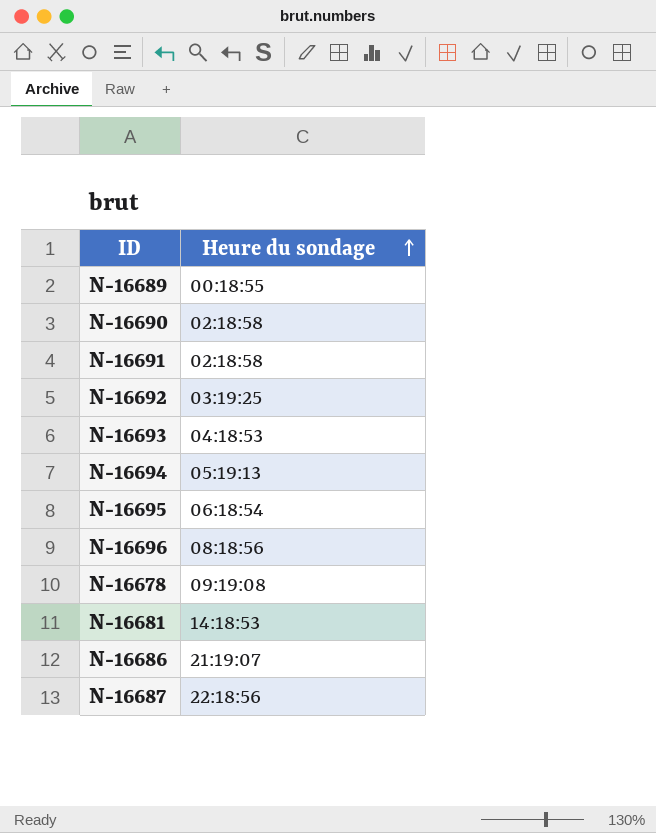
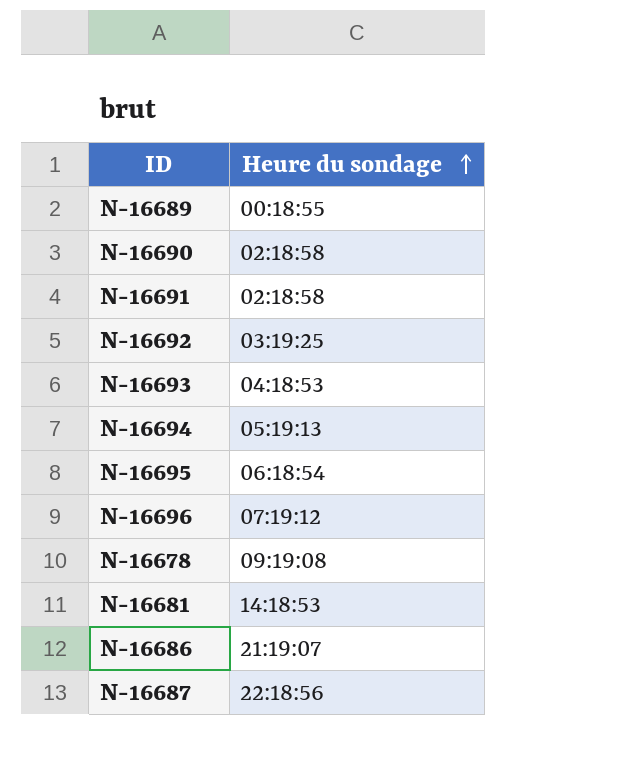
N-16696 | Heure du sondage: 08:18:56 -> 07:19:12

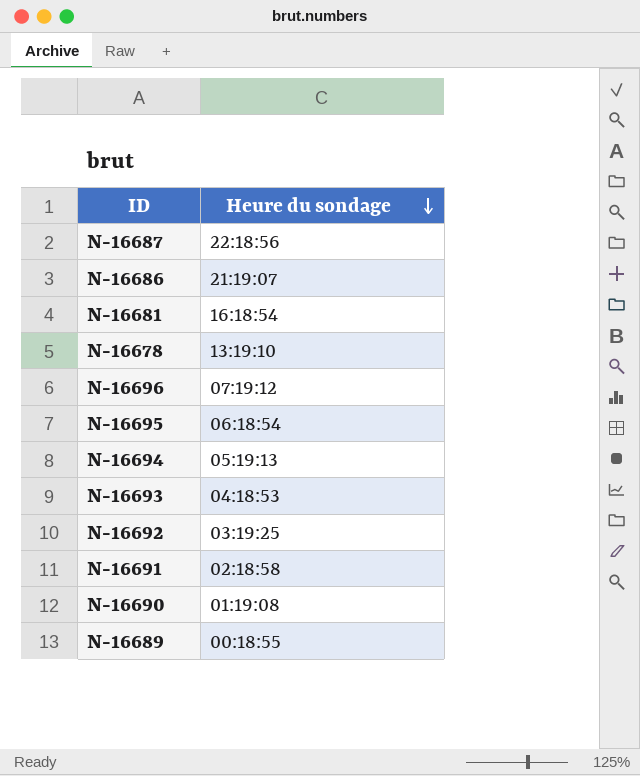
row order: Heure du sondage ascending -> Heure du sondage descending
N-16681 | Heure du sondage: 14:18:53 -> 16:18:54
N-16678 | Heure du sondage: 09:19:08 -> 13:19:10
N-16690 | Heure du sondage: 02:18:58 -> 01:19:08

